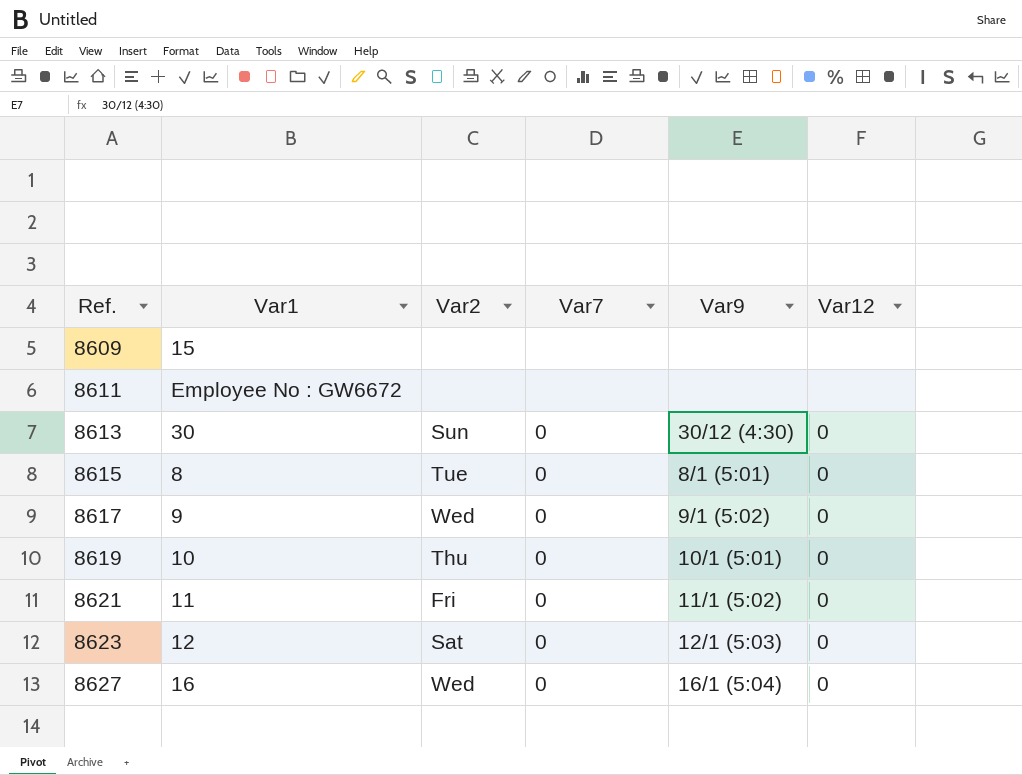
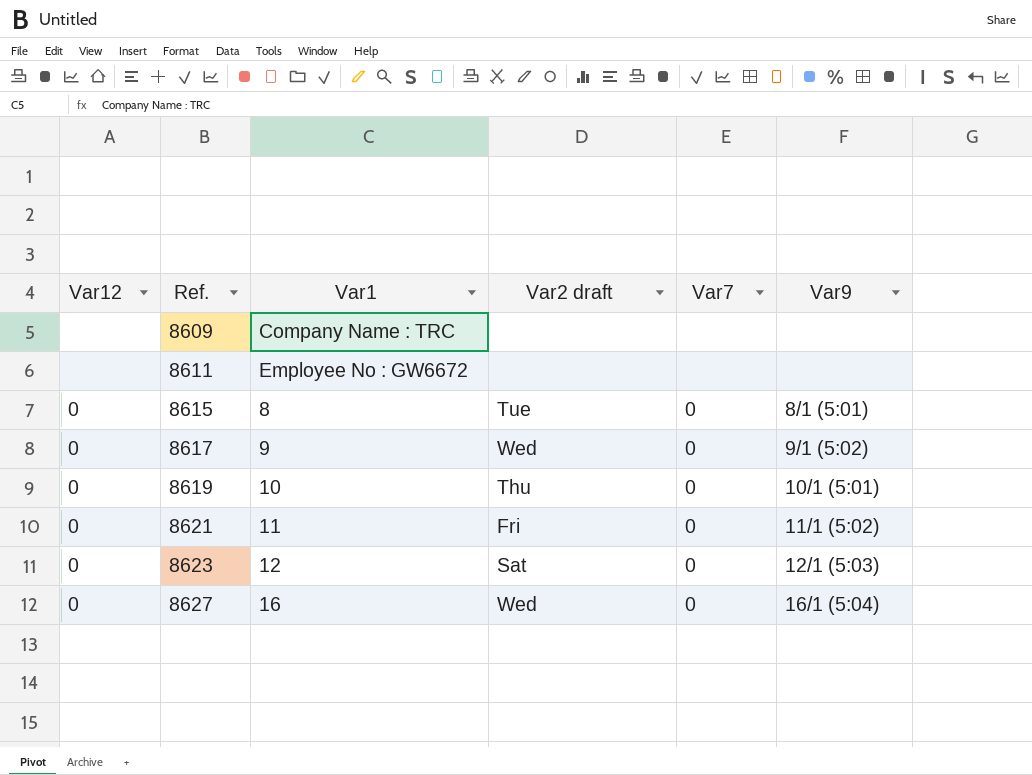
column Var12 | position: 6 -> 1
column name: Var2 -> Var2 draft
row 8613: 30 | Sun | 0 | 30/12 (4:30) | 0 -> none
8609 | Var1: 15 -> Company Name : TRC

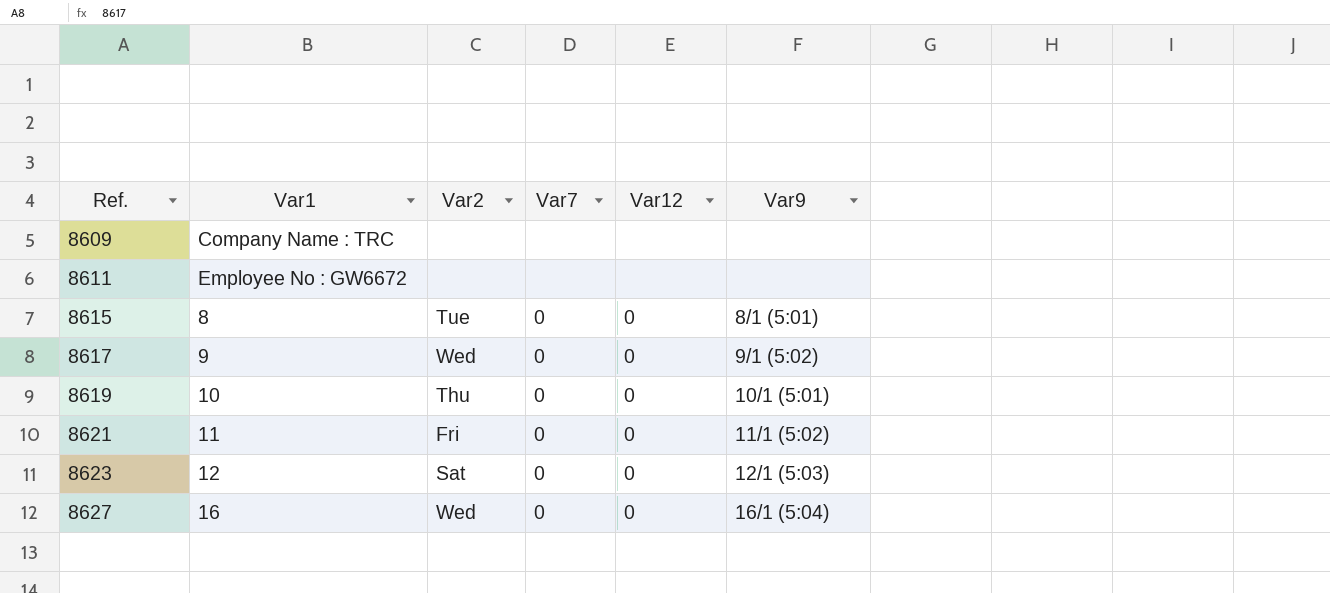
column name: Var2 draft -> Var2
column Var12 | position: 1 -> 5

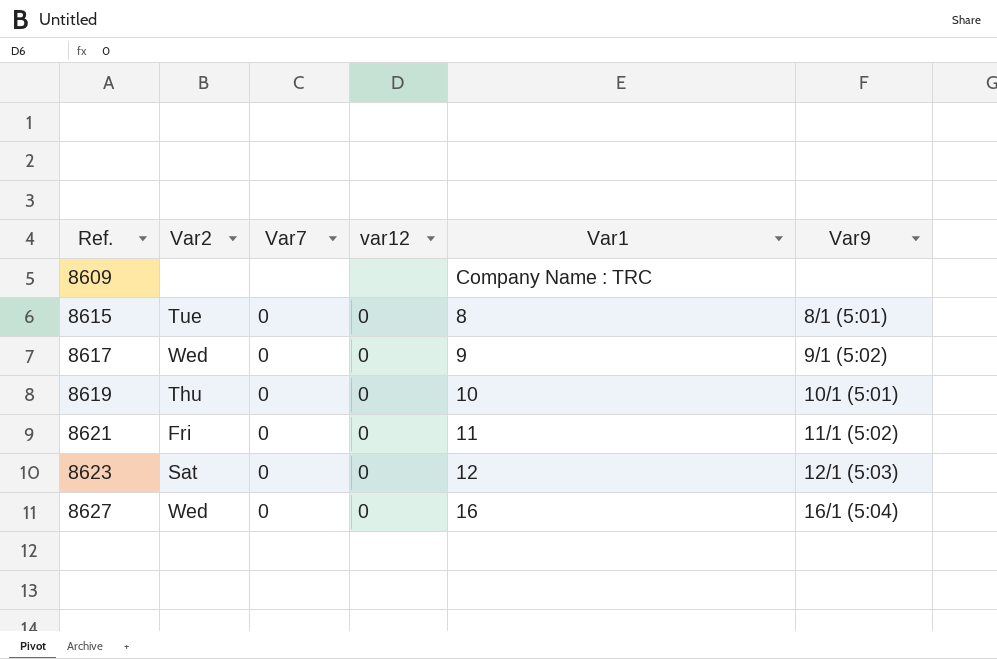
column name: Var12 -> var12
column Var1 | position: 2 -> 5
row 8611: Employee No : GW6672 | none | none | none | none -> none

